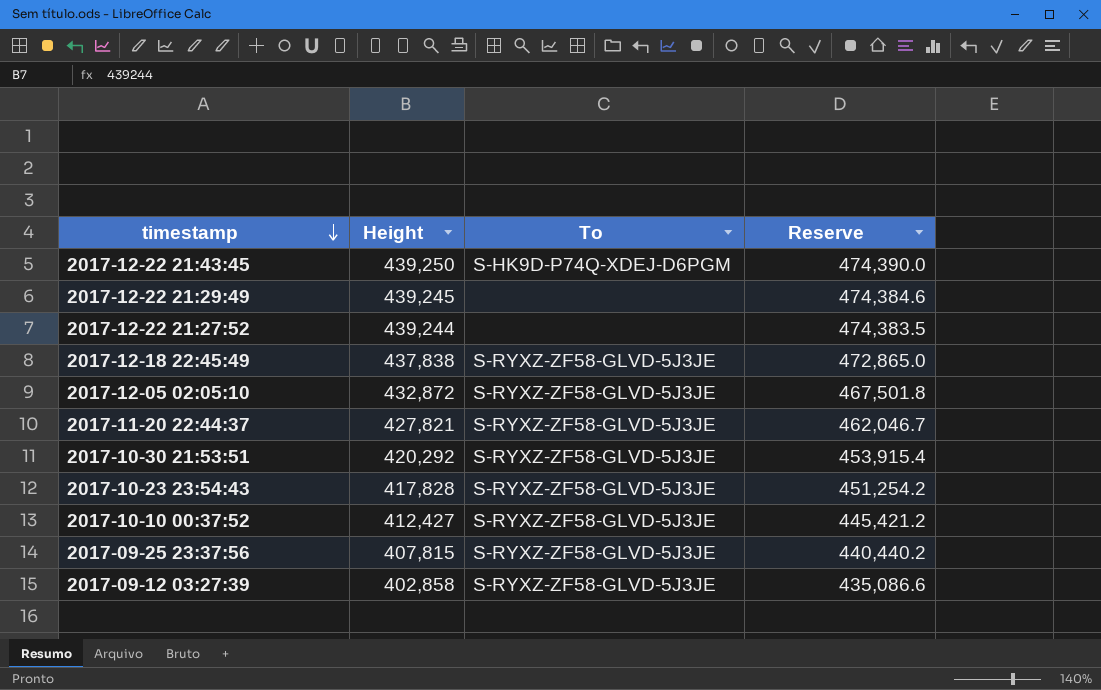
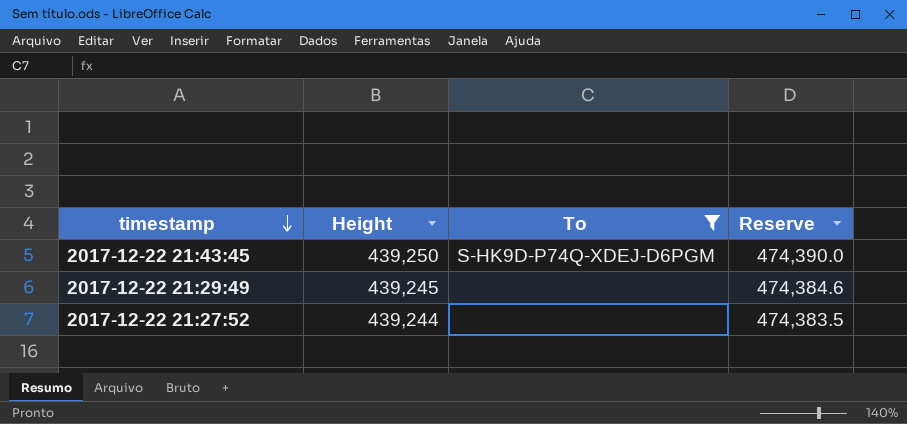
filter: none -> To != S-RYXZ-ZF58-GLVD-5J3JE

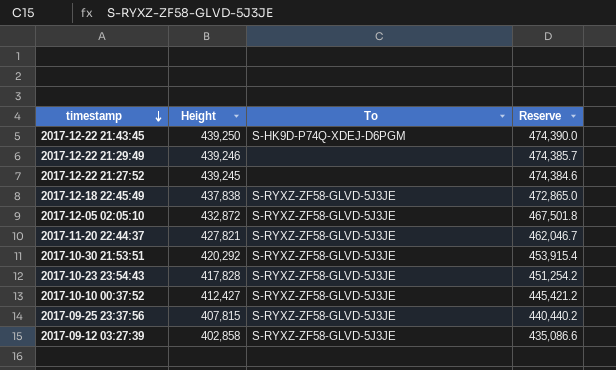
filter: To != S-RYXZ-ZF58-GLVD-5J3JE -> none
2017-12-22 21:29:49 | Height: 439,245 -> 439,246
2017-12-22 21:29:49 | Reserve: 474,384.6 -> 474,385.7
2017-12-22 21:27:52 | Height: 439,244 -> 439,245
2017-12-22 21:27:52 | Reserve: 474,383.5 -> 474,384.6

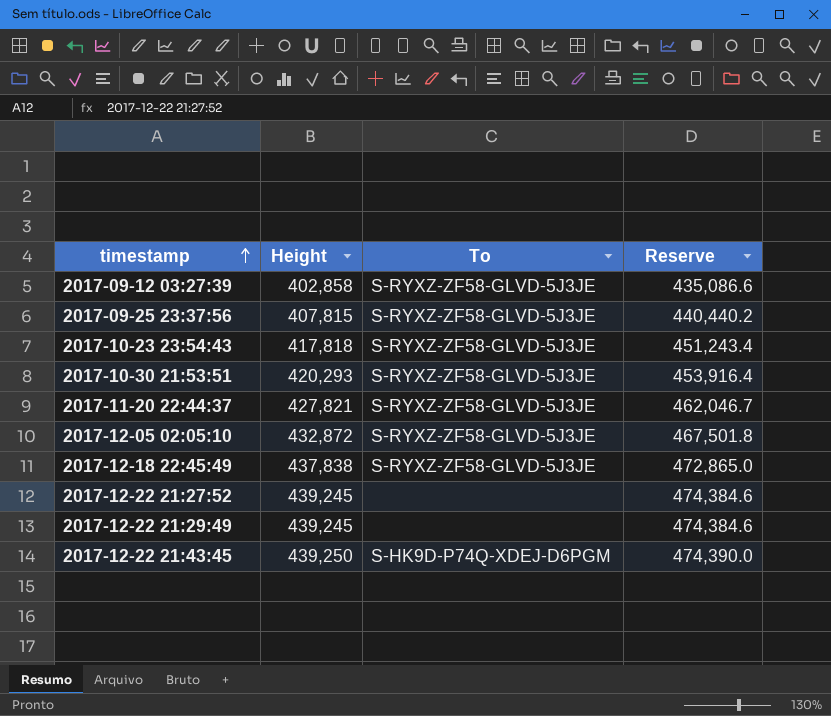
row order: timestamp descending -> timestamp ascending
row 2017-10-10 00:37:52: 412,427 | S-RYXZ-ZF58-GLVD-5J3JE | 445,421.2 -> none
2017-10-23 23:54:43 | Height: 417,828 -> 417,818
2017-10-23 23:54:43 | Reserve: 451,254.2 -> 451,243.4
2017-10-30 21:53:51 | Height: 420,292 -> 420,293
2017-10-30 21:53:51 | Reserve: 453,915.4 -> 453,916.4
2017-12-22 21:29:49 | Height: 439,246 -> 439,245
2017-12-22 21:29:49 | Reserve: 474,385.7 -> 474,384.6

